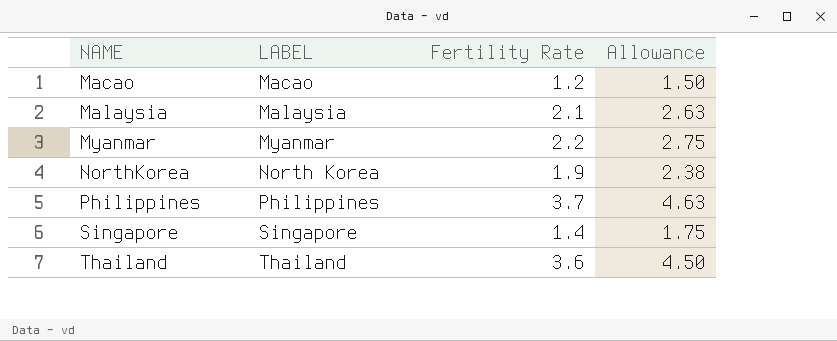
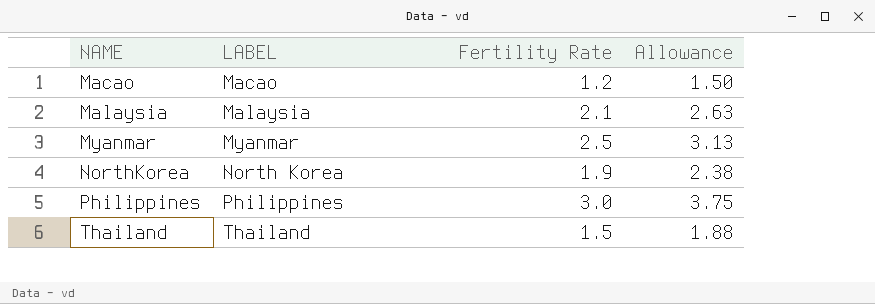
row Singapore: Singapore | 1.4 | 1.75 -> none
Myanmar | Fertility Rate: 2.2 -> 2.5
Myanmar | Allowance: 2.75 -> 3.13
Philippines | Fertility Rate: 3.7 -> 3.0
Philippines | Allowance: 4.63 -> 3.75
Thailand | Fertility Rate: 3.6 -> 1.5
Thailand | Allowance: 4.50 -> 1.88

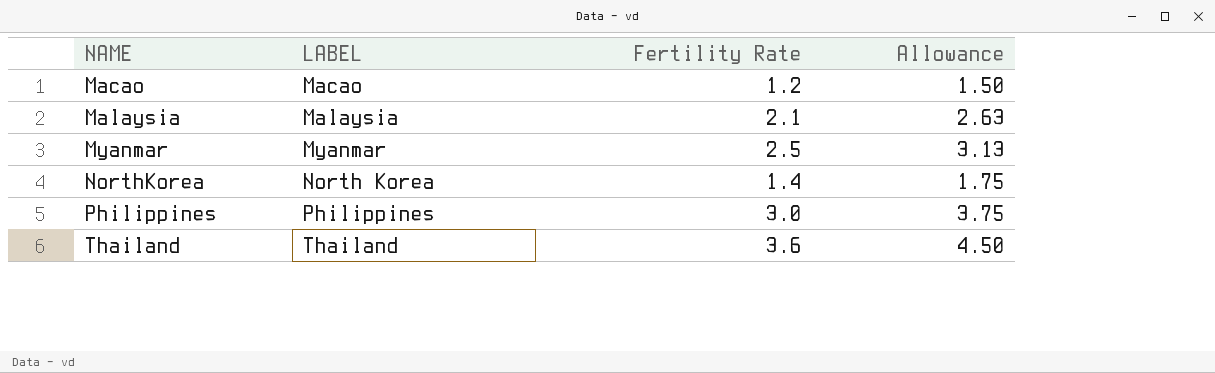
NorthKorea | Fertility Rate: 1.9 -> 1.4
NorthKorea | Allowance: 2.38 -> 1.75
Thailand | Fertility Rate: 1.5 -> 3.6
Thailand | Allowance: 1.88 -> 4.50

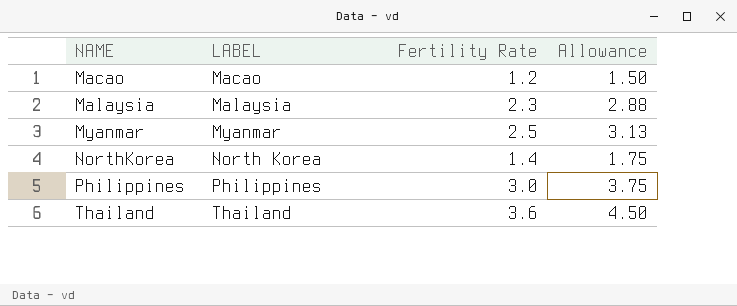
Malaysia | Fertility Rate: 2.1 -> 2.3
Malaysia | Allowance: 2.63 -> 2.88

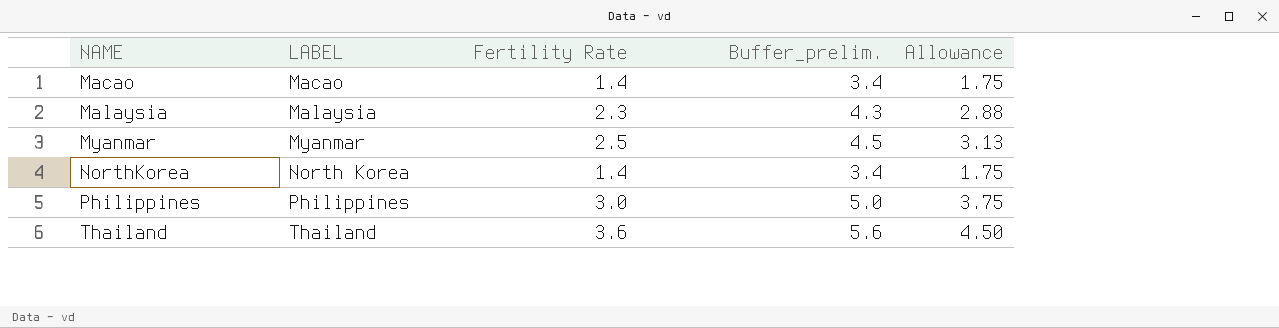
column Buffer_prelim. | formula: none -> [Fertility Rate] + 2
Macao | Fertility Rate: 1.2 -> 1.4
Macao | Allowance: 1.50 -> 1.75

